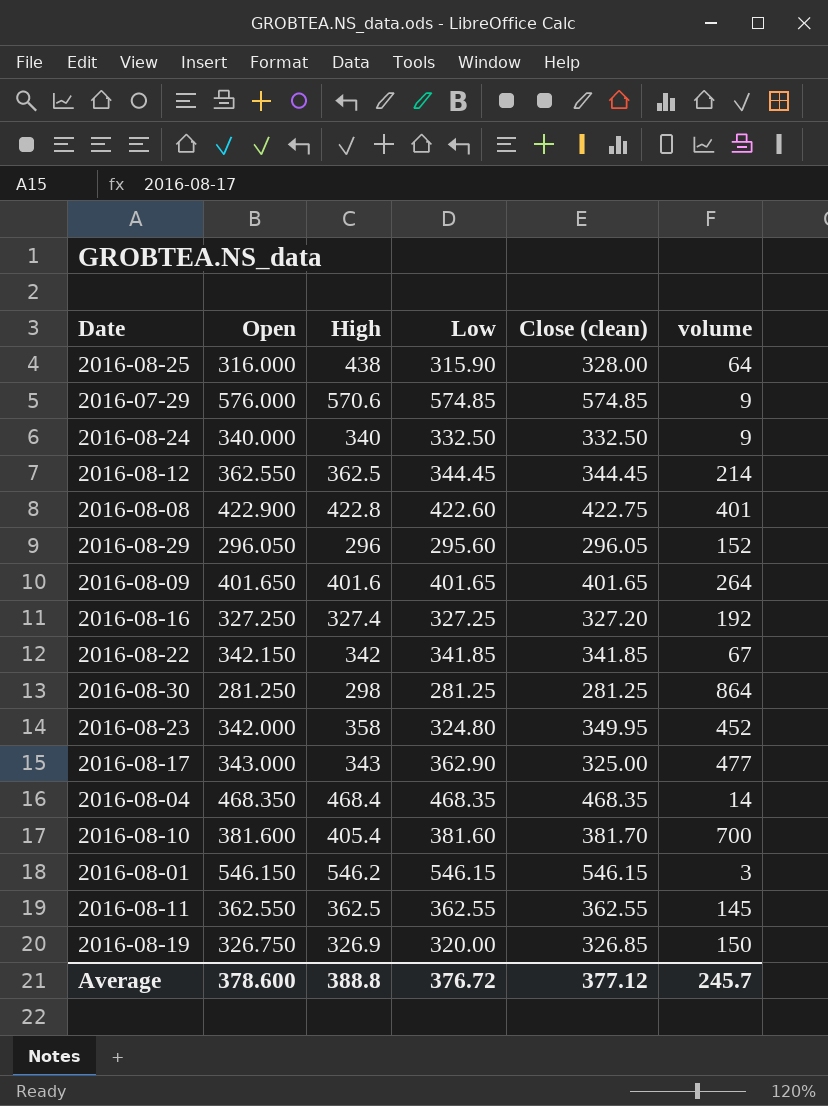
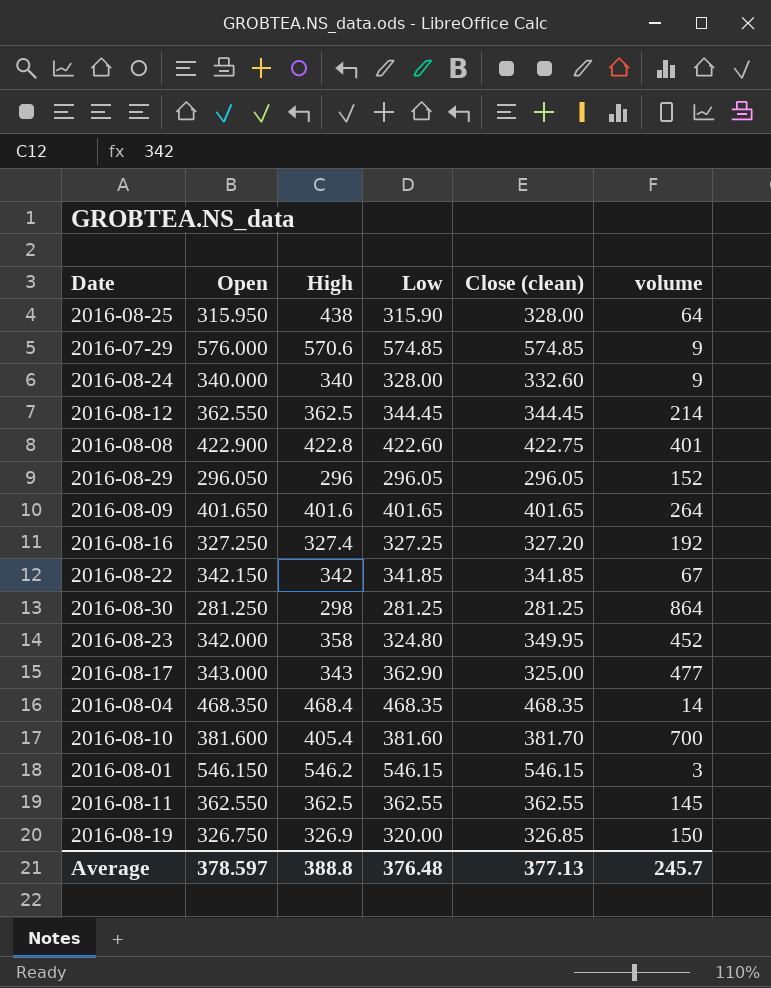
2016-08-25 | Open: 316.000 -> 315.950
2016-08-24 | Low: 332.50 -> 328.00
2016-08-24 | Close (clean): 332.50 -> 332.60
2016-08-29 | Low: 295.60 -> 296.05
Average | Open: 378.600 -> 378.597
Average | Low: 376.72 -> 376.48
Average | Close (clean): 377.12 -> 377.13

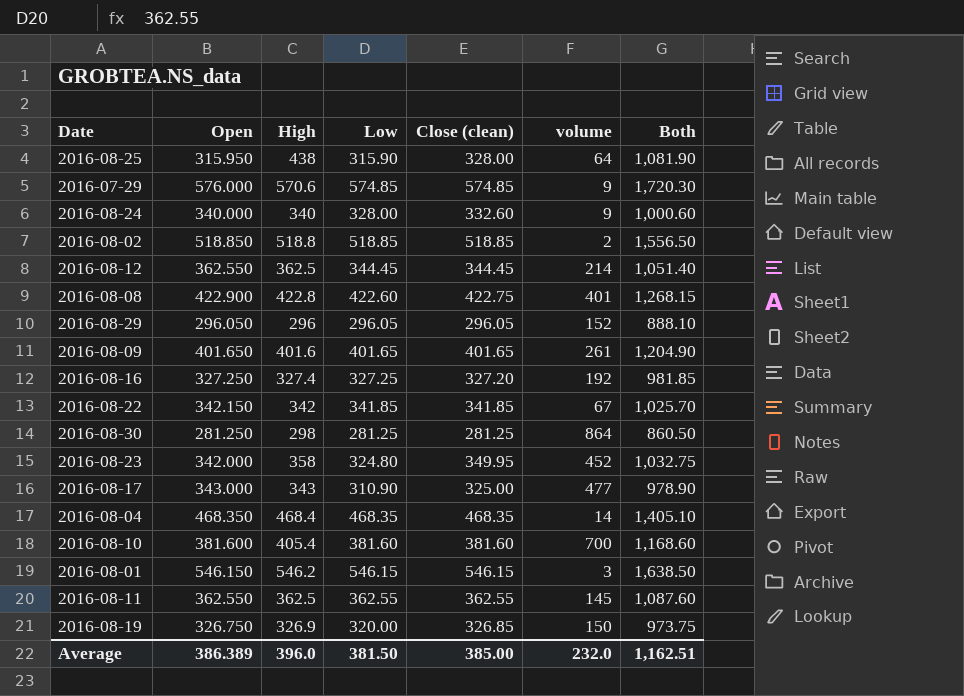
column Both | formula: none -> [High] + [Low] + [Close (clean)]
row 2016-08-02: none -> 518.850 | 518.8 | 518.85 | 518.85 | 2 | 1,556.50
2016-08-09 | volume: 264 -> 261
2016-08-17 | Low: 362.90 -> 310.90
2016-08-10 | Close (clean): 381.70 -> 381.60
Average | Open: 378.597 -> 386.389
Average | High: 388.8 -> 396.0
Average | Low: 376.48 -> 381.50
Average | Close (clean): 377.13 -> 385.00
Average | volume: 245.7 -> 232.0

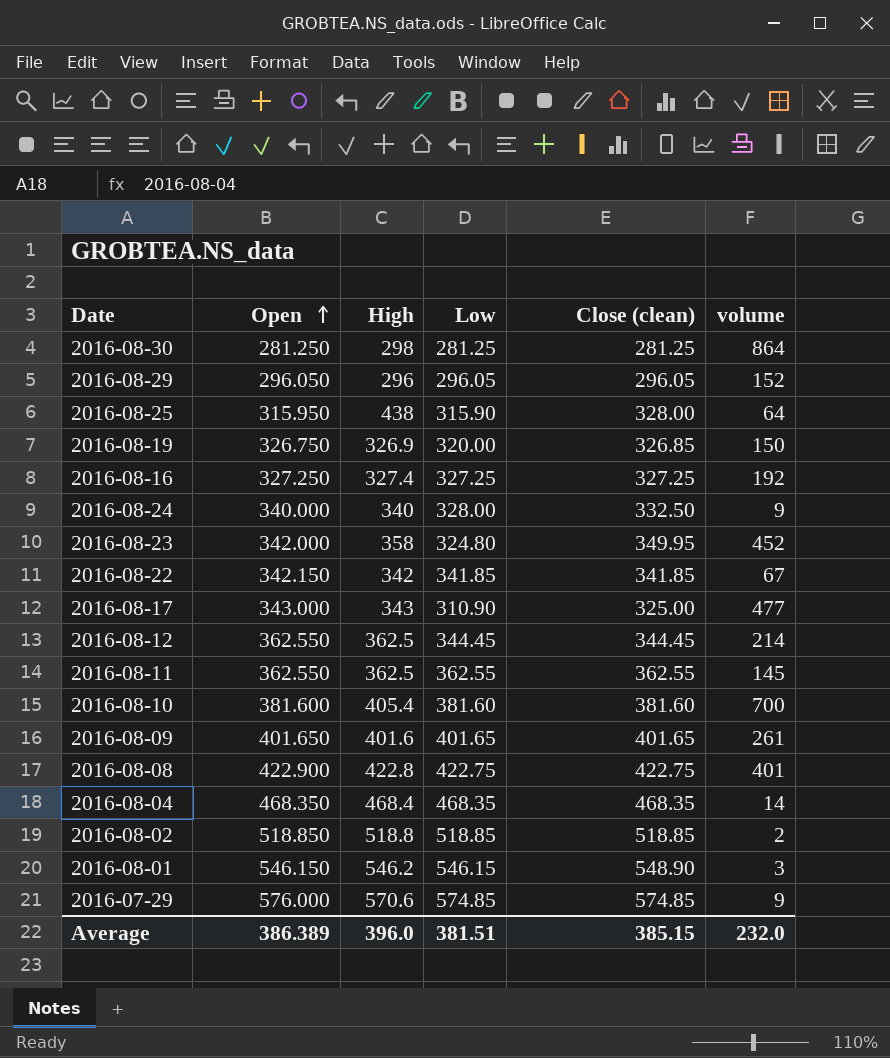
row order: none -> Open ascending
column Both | formula: [High] + [Low] + [Close (clean)] -> none
2016-08-16 | Close (clean): 327.20 -> 327.25
2016-08-24 | Close (clean): 332.60 -> 332.50
2016-08-08 | Low: 422.60 -> 422.75
2016-08-01 | Close (clean): 546.15 -> 548.90
Average | Low: 381.50 -> 381.51
Average | Close (clean): 385.00 -> 385.15

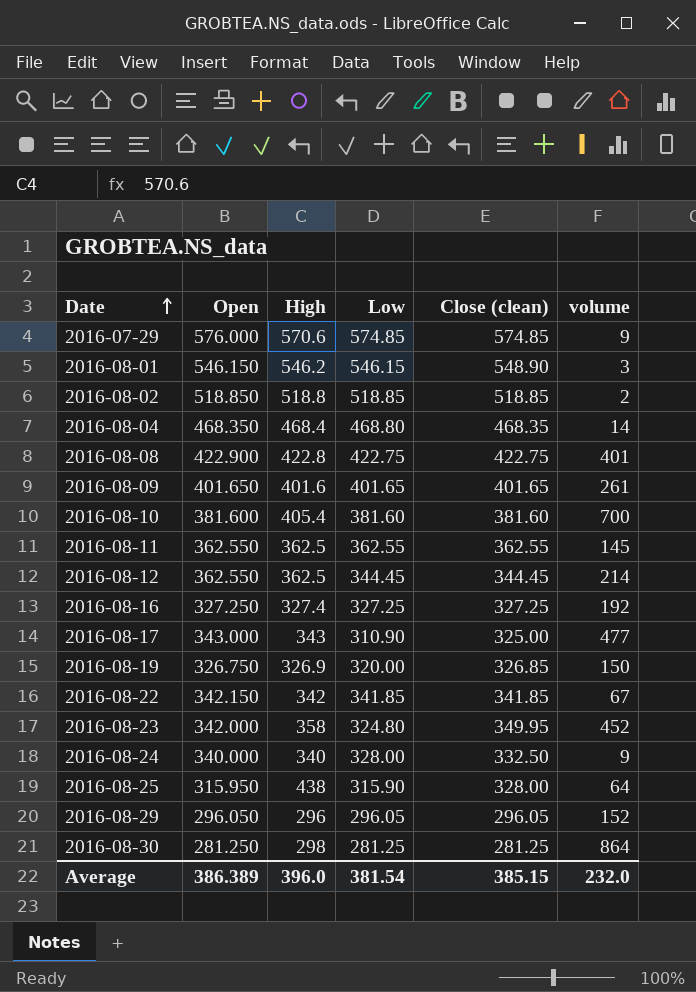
row order: Open ascending -> Date ascending
2016-08-04 | Low: 468.35 -> 468.80
Average | Low: 381.51 -> 381.54

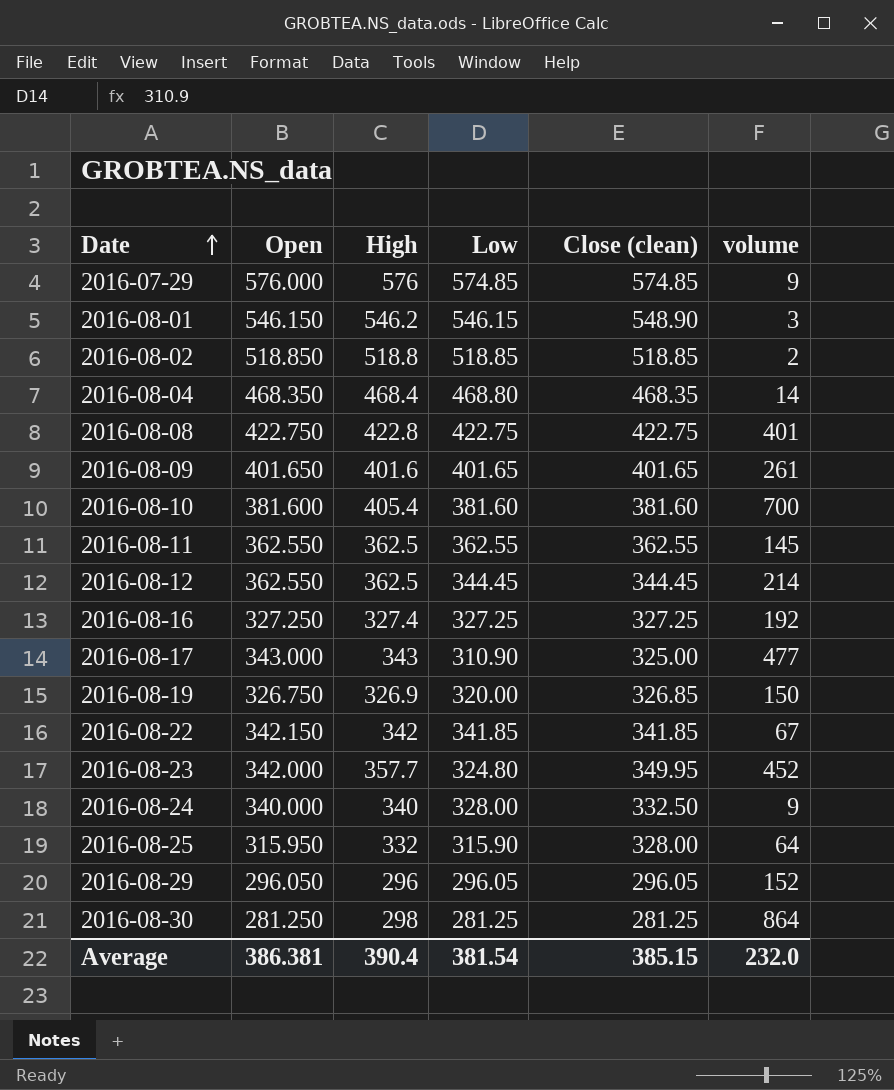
2016-07-29 | High: 570.6 -> 576
2016-08-08 | Open: 422.900 -> 422.750
2016-08-23 | High: 358 -> 357.7
2016-08-25 | High: 438 -> 332
Average | Open: 386.389 -> 386.381
Average | High: 396.0 -> 390.4

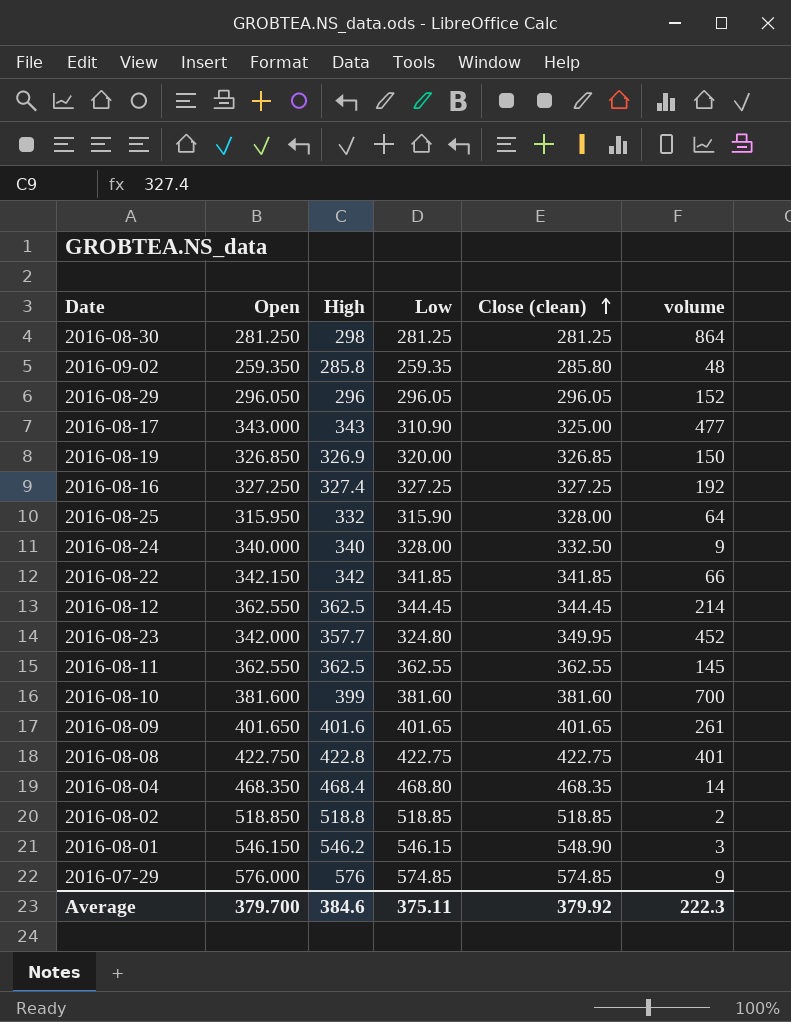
row order: Date ascending -> Close (clean) ascending
row 2016-09-02: none -> 259.350 | 285.8 | 259.35 | 285.80 | 48
2016-08-19 | Open: 326.750 -> 326.850
2016-08-22 | volume: 67 -> 66
2016-08-10 | High: 405.4 -> 399
Average | Open: 386.381 -> 379.700
Average | High: 390.4 -> 384.6
Average | Low: 381.54 -> 375.11
Average | Close (clean): 385.15 -> 379.92
Average | volume: 232.0 -> 222.3

